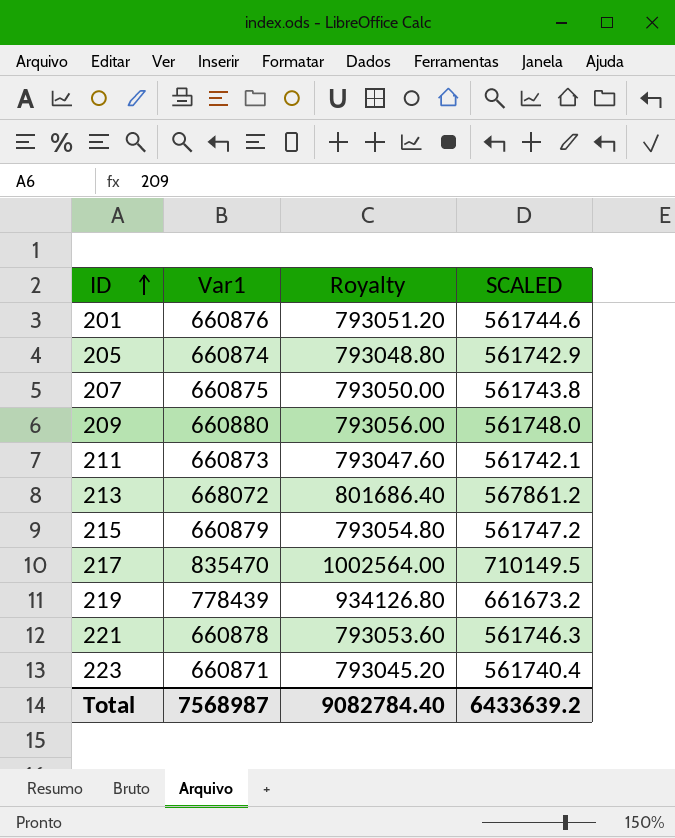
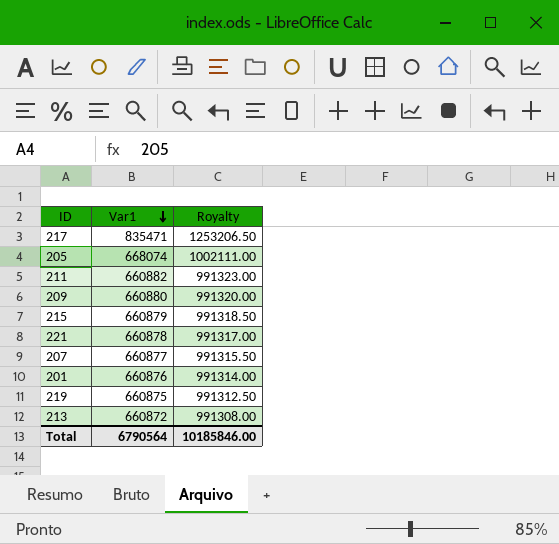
row order: ID ascending -> Var1 descending
column SCALED | formula: [Var1] * 0.85 -> none
column Royalty | formula: [Var1] * 1.2 -> [Var1] * 1.5
row 223: 660871 | 793045.20 | 561740.4 -> none
217 | Var1: 835470 -> 835471
205 | Var1: 660874 -> 668074
211 | Var1: 660873 -> 660882
207 | Var1: 660875 -> 660877
219 | Var1: 778439 -> 660875
213 | Var1: 668072 -> 660872
Total | Var1: 7568987 -> 6790564
Total | Royalty: 9082784.40 -> 10185846.00

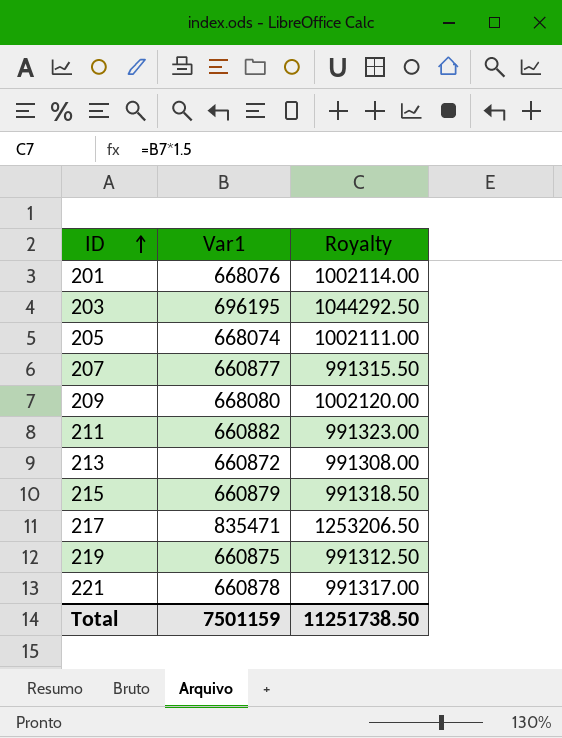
row order: Var1 descending -> ID ascending
201 | Var1: 660876 -> 668076
201 | Royalty: 991314.00 -> 1002114.00
row 203: none -> 696195 | 1044292.50
209 | Var1: 660880 -> 668080
209 | Royalty: 991320.00 -> 1002120.00
Total | Var1: 6790564 -> 7501159
Total | Royalty: 10185846.00 -> 11251738.50

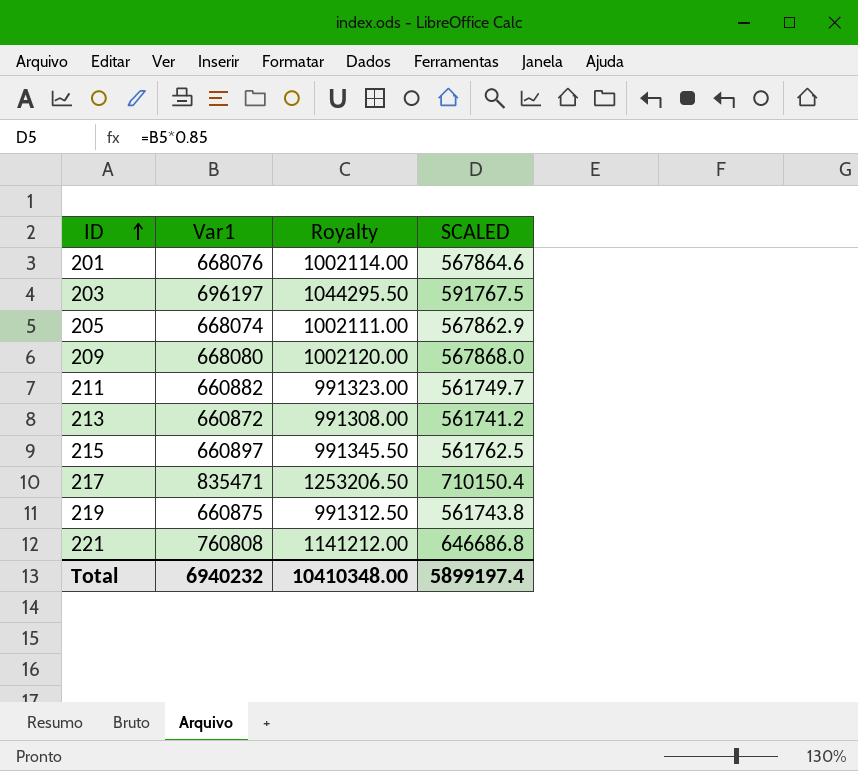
column SCALED | formula: none -> [Var1] * 0.85
row 207: 660877 | 991315.50 -> none
203 | Var1: 696195 -> 696197
203 | Royalty: 1044292.50 -> 1044295.50
215 | Var1: 660879 -> 660897
215 | Royalty: 991318.50 -> 991345.50
221 | Var1: 660878 -> 760808
221 | Royalty: 991317.00 -> 1141212.00
Total | Var1: 7501159 -> 6940232
Total | Royalty: 11251738.50 -> 10410348.00

